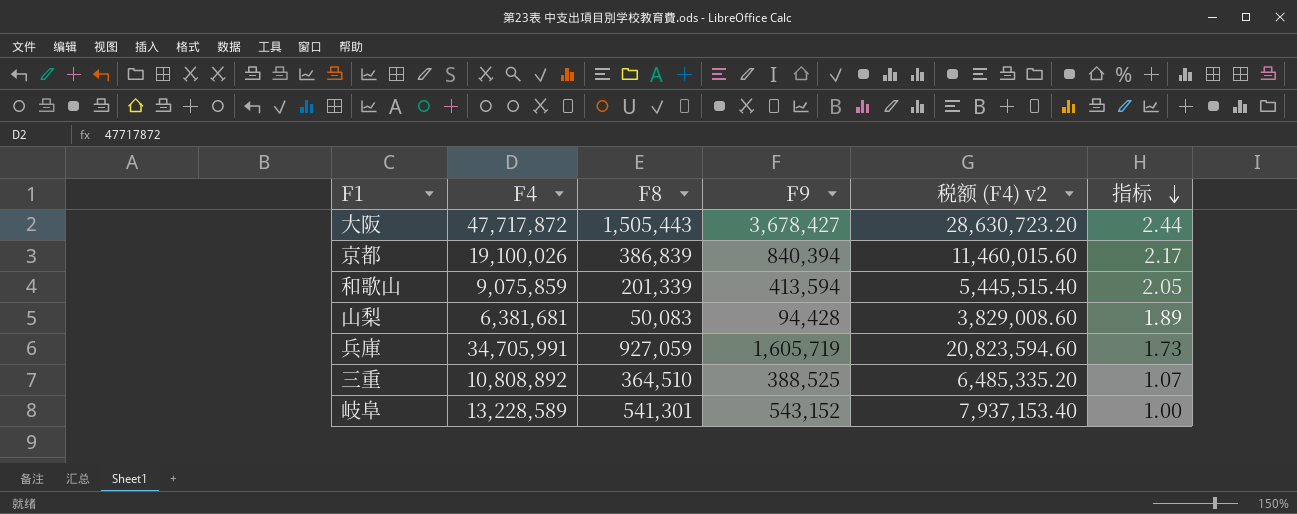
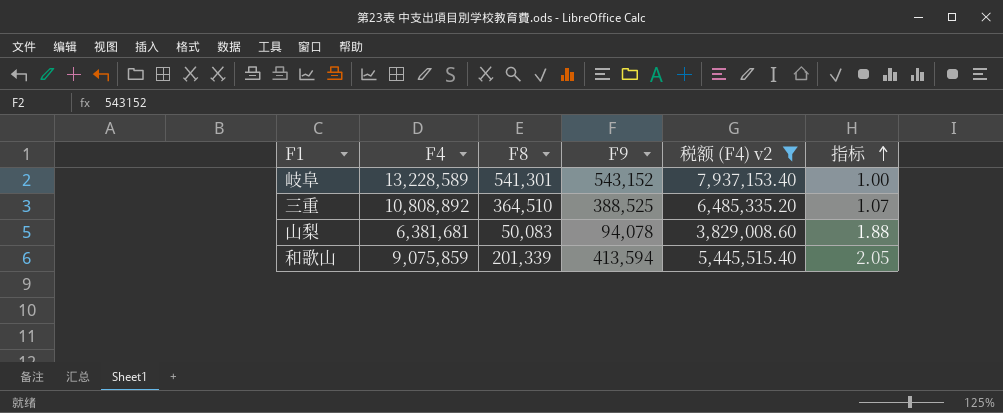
filter: none -> 税额 (F4) v2 <= 7,937,153.40
row order: 指标 descending -> 指标 ascending
山梨 | F9: 94,428 -> 94,078
山梨 | 指标: 1.89 -> 1.88

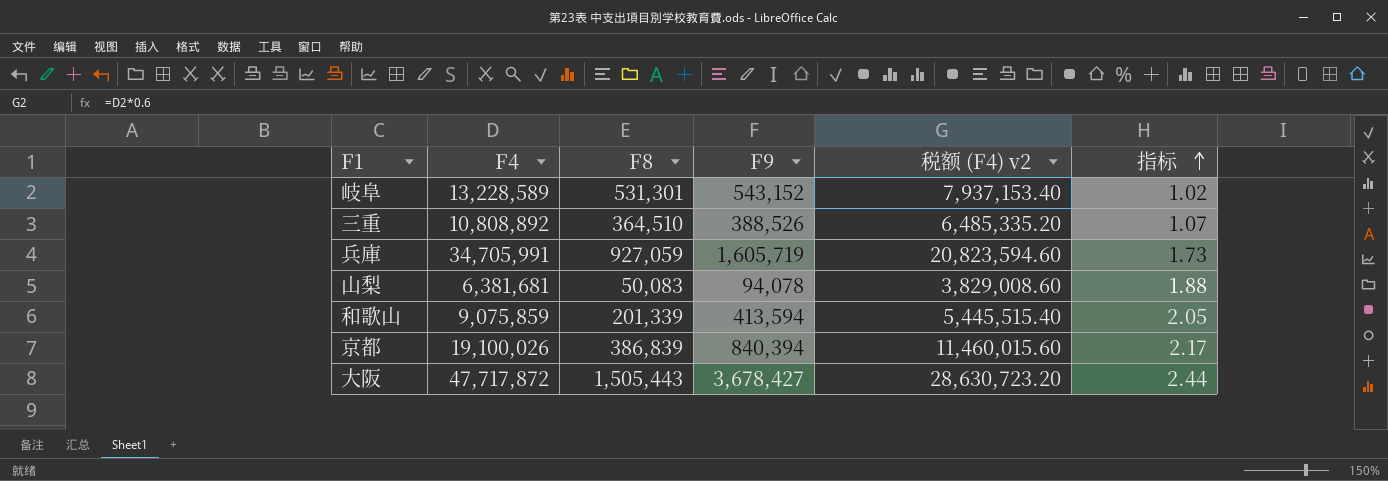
filter: 税额 (F4) v2 <= 7,937,153.40 -> none
岐阜 | F8: 541,301 -> 531,301
岐阜 | 指标: 1.00 -> 1.02
三重 | F9: 388,525 -> 388,526

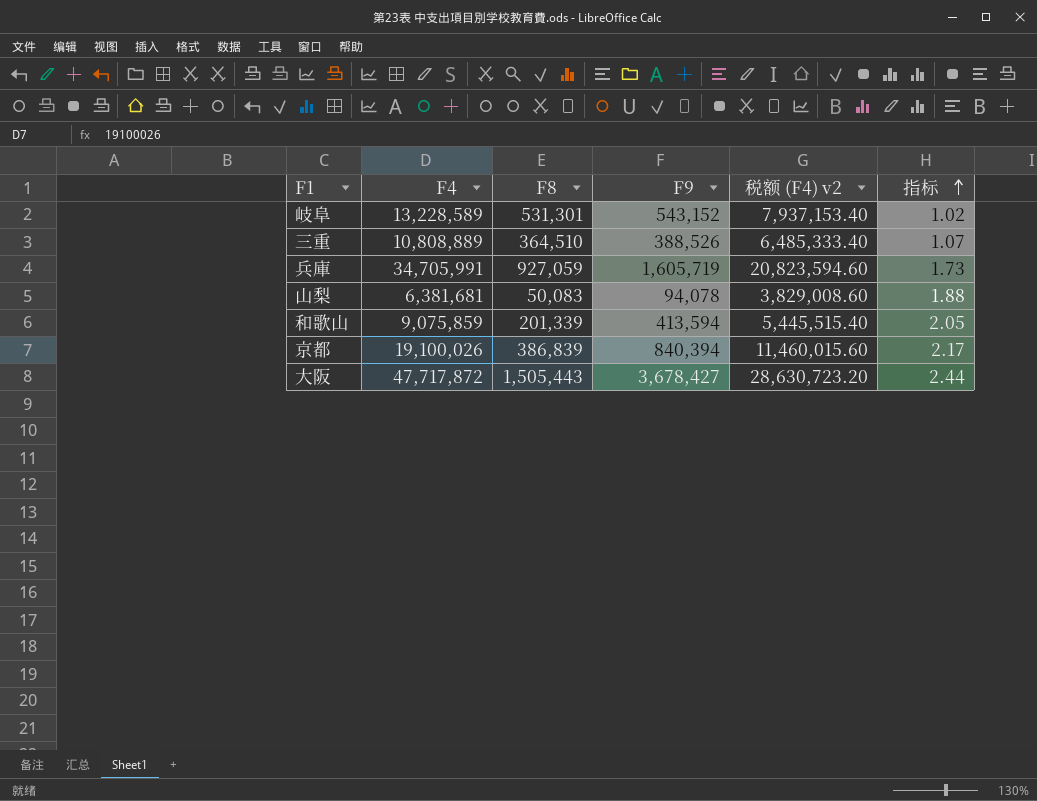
三重 | F4: 10,808,892 -> 10,808,889
三重 | 税额 (F4) v2: 6,485,335.20 -> 6,485,333.40

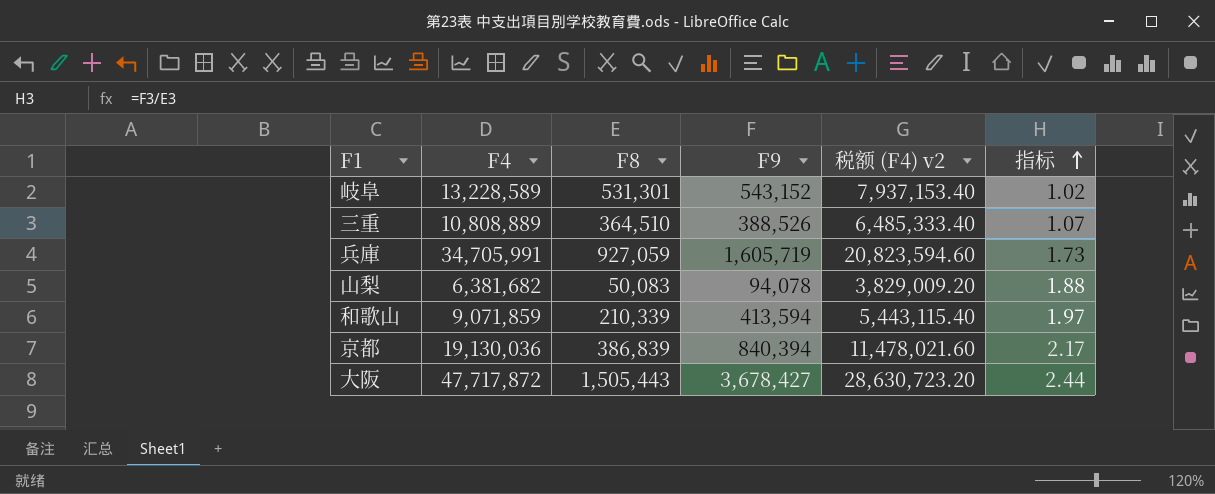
山梨 | F4: 6,381,681 -> 6,381,682
山梨 | 税额 (F4) v2: 3,829,008.60 -> 3,829,009.20
和歌山 | F4: 9,075,859 -> 9,071,859
和歌山 | F8: 201,339 -> 210,339
和歌山 | 税额 (F4) v2: 5,445,515.40 -> 5,443,115.40
和歌山 | 指标: 2.05 -> 1.97
京都 | F4: 19,100,026 -> 19,130,036
京都 | 税额 (F4) v2: 11,460,015.60 -> 11,478,021.60

